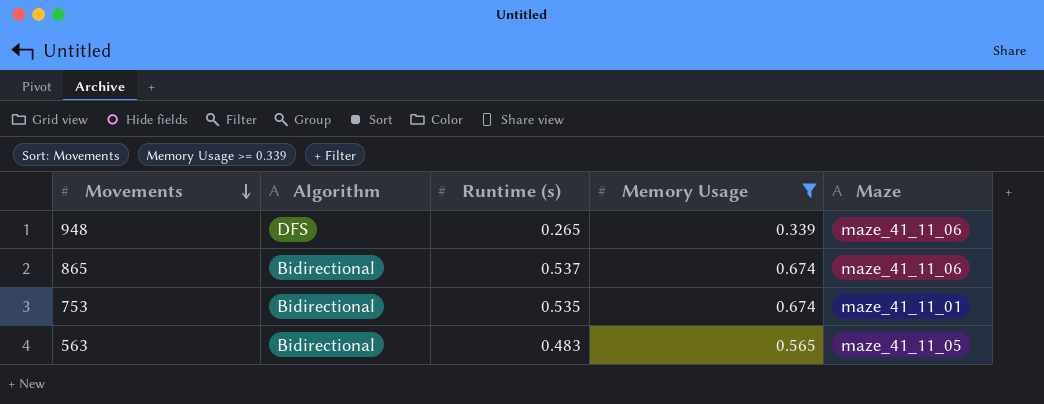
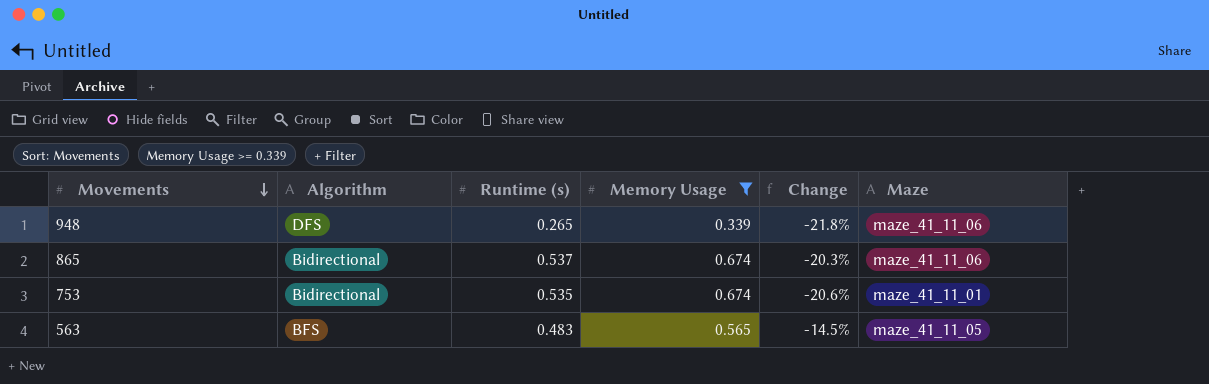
column Change | formula: none -> ([Runtime (s)] - [Memory Usage]) / [Memory Usage]
563 | Algorithm: Bidirectional -> BFS

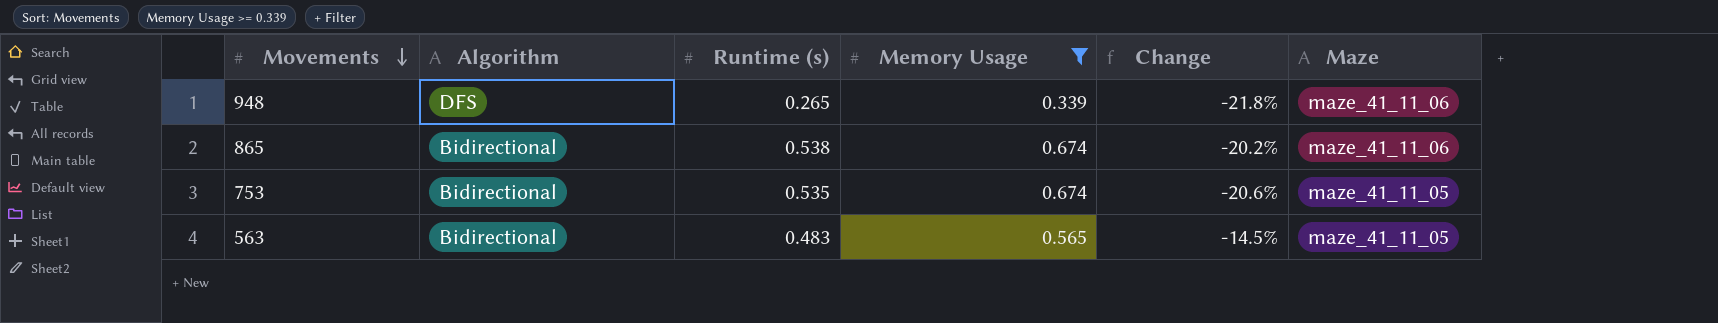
865 | Runtime (s): 0.537 -> 0.538
865 | Change: -20.3% -> -20.2%
753 | Maze: maze_41_11_01 -> maze_41_11_05
563 | Algorithm: BFS -> Bidirectional

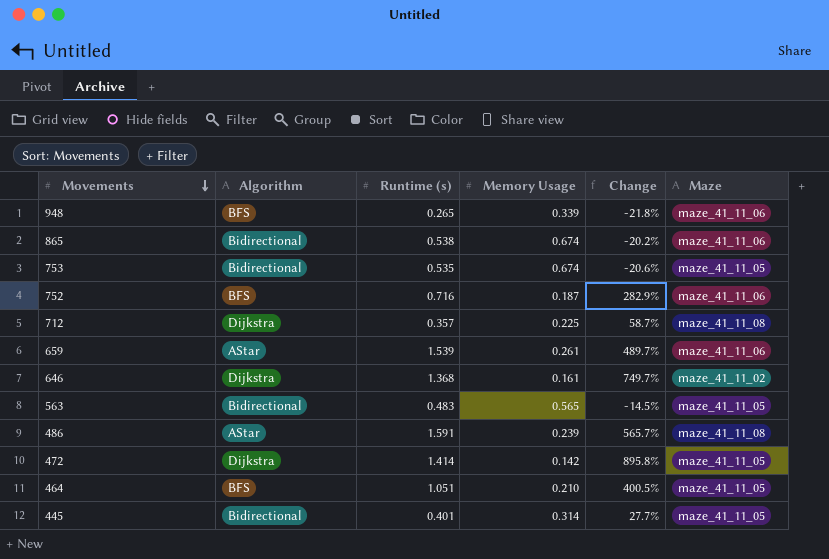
filter: Memory Usage >= 0.339 -> none
948 | Algorithm: DFS -> BFS

